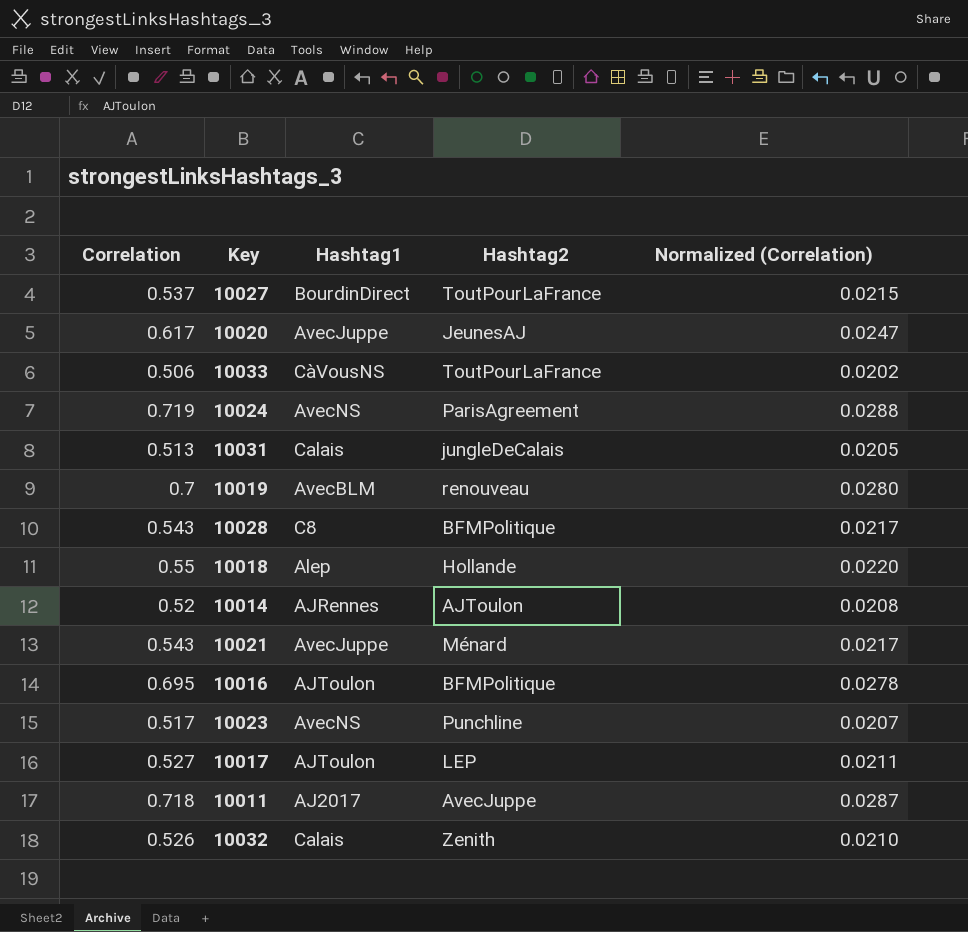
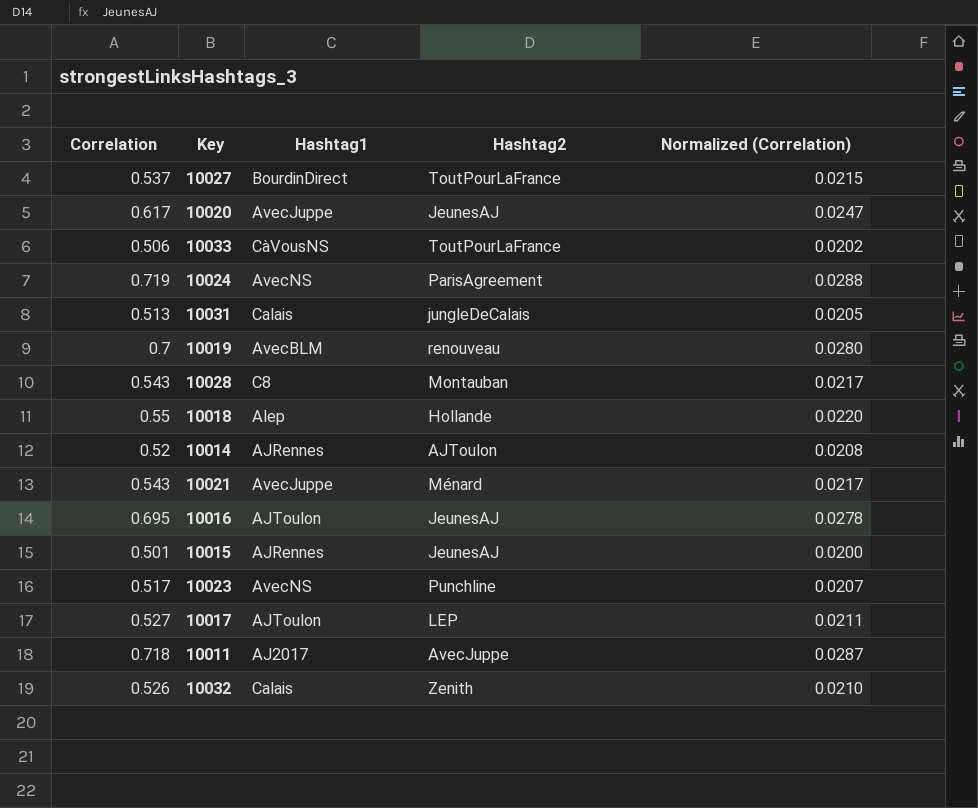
10028 | Hashtag2: BFMPolitique -> Montauban
10016 | Hashtag2: BFMPolitique -> JeunesAJ
row 10015: none -> 0.501 | AJRennes | JeunesAJ | 0.0200

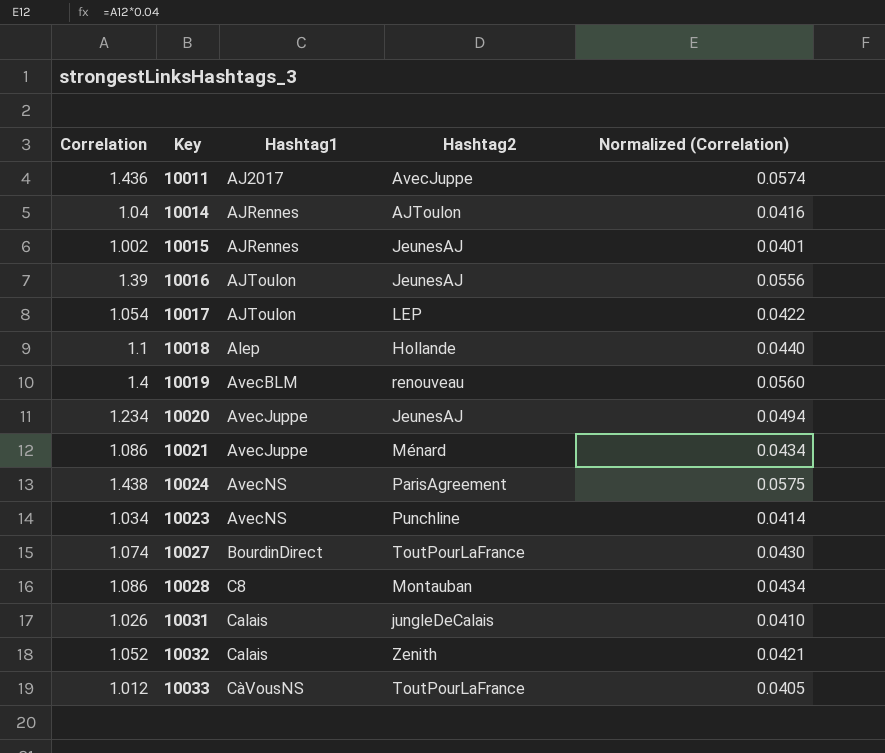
row order: none -> Hashtag1 ascending
10011 | Correlation: 0.718 -> 1.436
10011 | Normalized (Correlation): 0.0287 -> 0.0574
10014 | Correlation: 0.52 -> 1.04
10014 | Normalized (Correlation): 0.0208 -> 0.0416
10015 | Correlation: 0.501 -> 1.002
10015 | Normalized (Correlation): 0.0200 -> 0.0401
10016 | Correlation: 0.695 -> 1.39
10016 | Normalized (Correlation): 0.0278 -> 0.0556
10017 | Correlation: 0.527 -> 1.054
10017 | Normalized (Correlation): 0.0211 -> 0.0422
10018 | Correlation: 0.55 -> 1.1
10018 | Normalized (Correlation): 0.0220 -> 0.0440
10019 | Correlation: 0.7 -> 1.4
10019 | Normalized (Correlation): 0.0280 -> 0.0560
10020 | Correlation: 0.617 -> 1.234
10020 | Normalized (Correlation): 0.0247 -> 0.0494
10021 | Correlation: 0.543 -> 1.086
10021 | Normalized (Correlation): 0.0217 -> 0.0434
10024 | Correlation: 0.719 -> 1.438
10024 | Normalized (Correlation): 0.0288 -> 0.0575
10023 | Correlation: 0.517 -> 1.034
10023 | Normalized (Correlation): 0.0207 -> 0.0414
10027 | Correlation: 0.537 -> 1.074
10027 | Normalized (Correlation): 0.0215 -> 0.0430
10028 | Correlation: 0.543 -> 1.086
10028 | Normalized (Correlation): 0.0217 -> 0.0434
10031 | Correlation: 0.513 -> 1.026
10031 | Normalized (Correlation): 0.0205 -> 0.0410
10032 | Correlation: 0.526 -> 1.052
10032 | Normalized (Correlation): 0.0210 -> 0.0421
10033 | Correlation: 0.506 -> 1.012
10033 | Normalized (Correlation): 0.0202 -> 0.0405

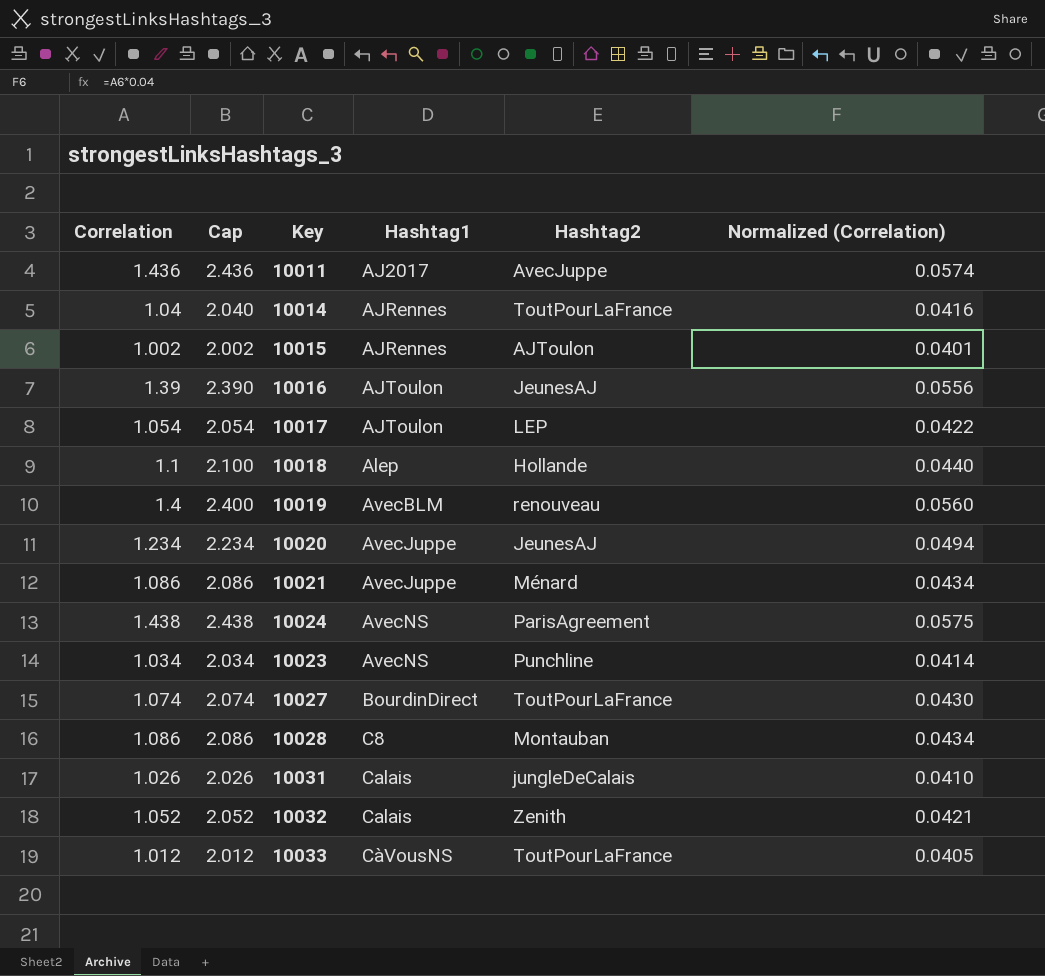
column Cap | formula: none -> [Correlation] + 1
10014 | Hashtag2: AJToulon -> ToutPourLaFrance
10015 | Hashtag2: JeunesAJ -> AJToulon

